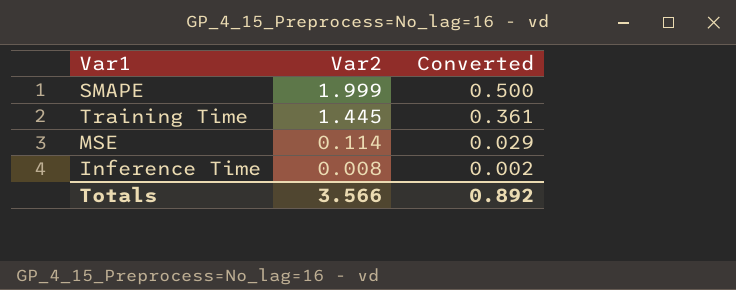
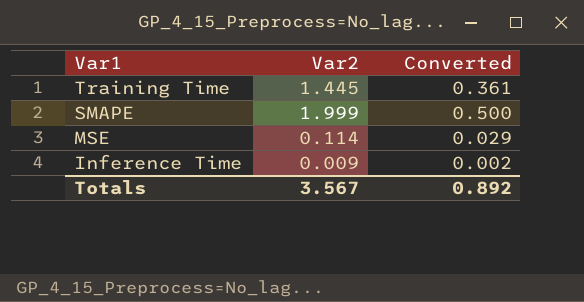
row order: Var2 descending -> Var1 descending
Inference Time | Var2: 0.008 -> 0.009
Totals | Var2: 3.566 -> 3.567

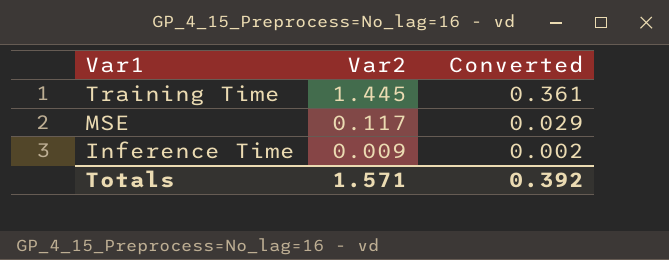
row SMAPE: 1.999 | 0.500 -> none
MSE | Var2: 0.114 -> 0.117
Totals | Var2: 3.567 -> 1.571
Totals | Converted: 0.892 -> 0.392

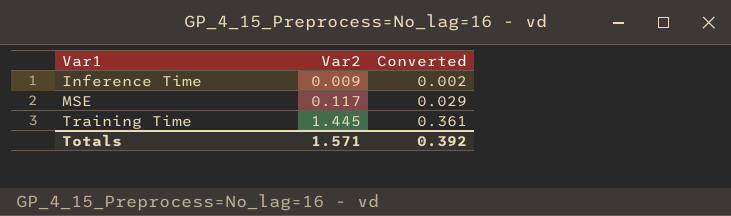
row order: Var1 descending -> Var1 ascending

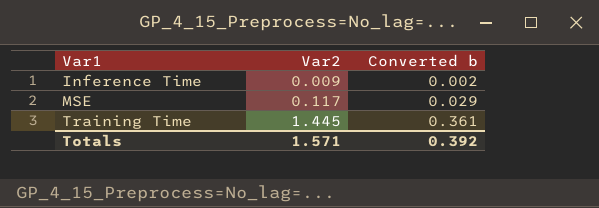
column name: Converted -> Converted b

